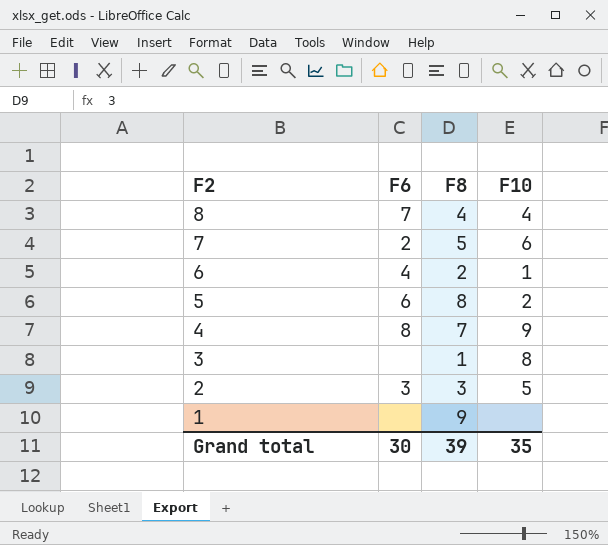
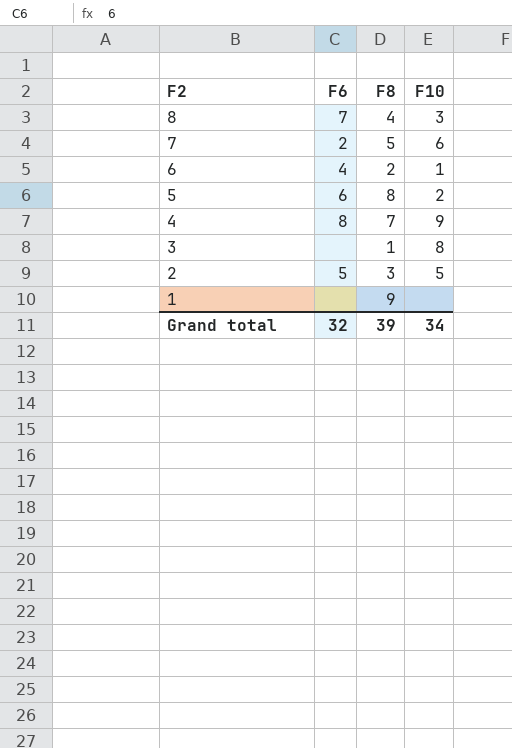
8 | F10: 4 -> 3
2 | F6: 3 -> 5
Grand total | F6: 30 -> 32
Grand total | F10: 35 -> 34

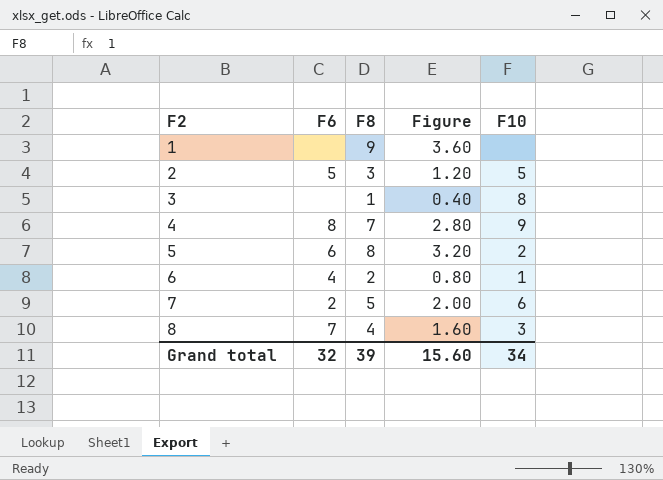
row order: F2 descending -> F2 ascending
column Figure | formula: none -> [F8] * 0.4

